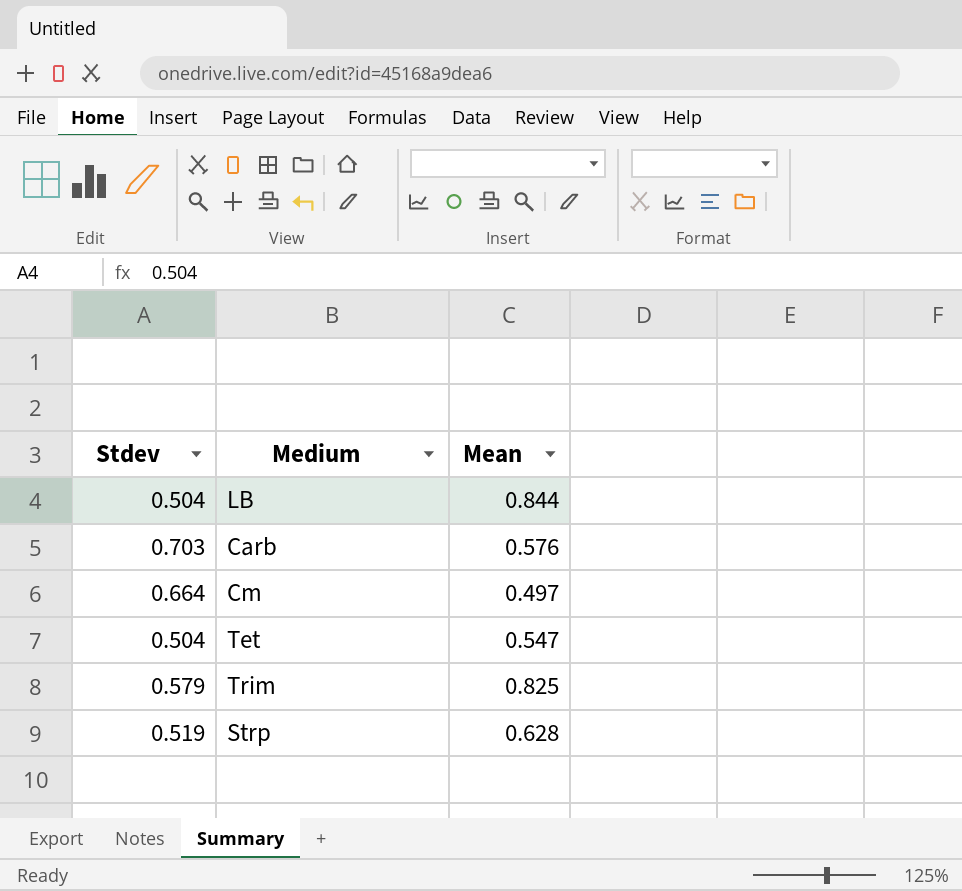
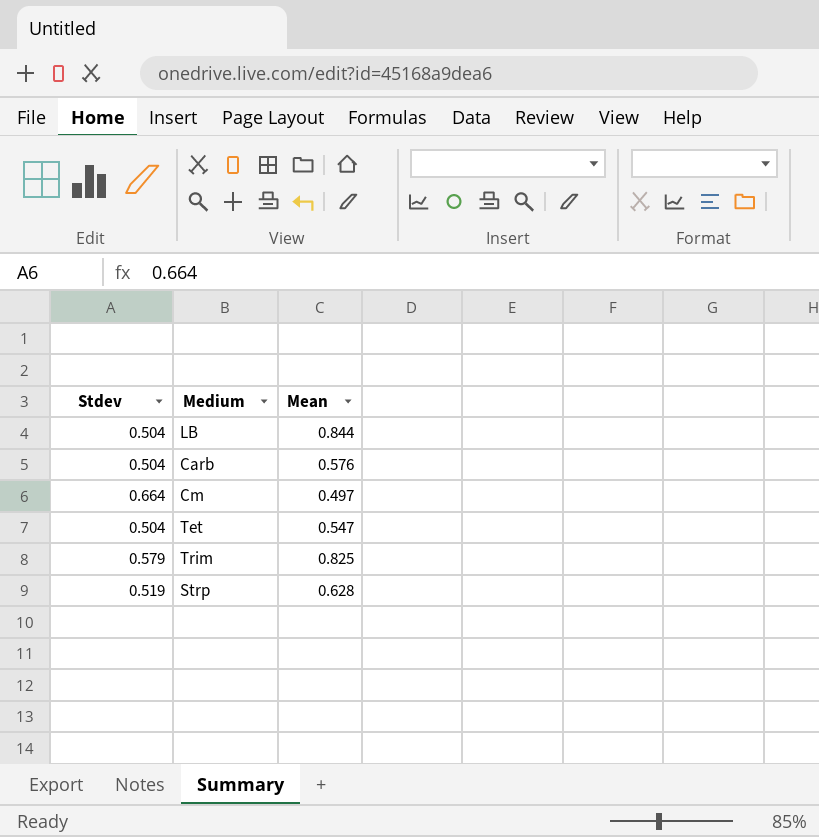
Carb | Stdev: 0.703 -> 0.504

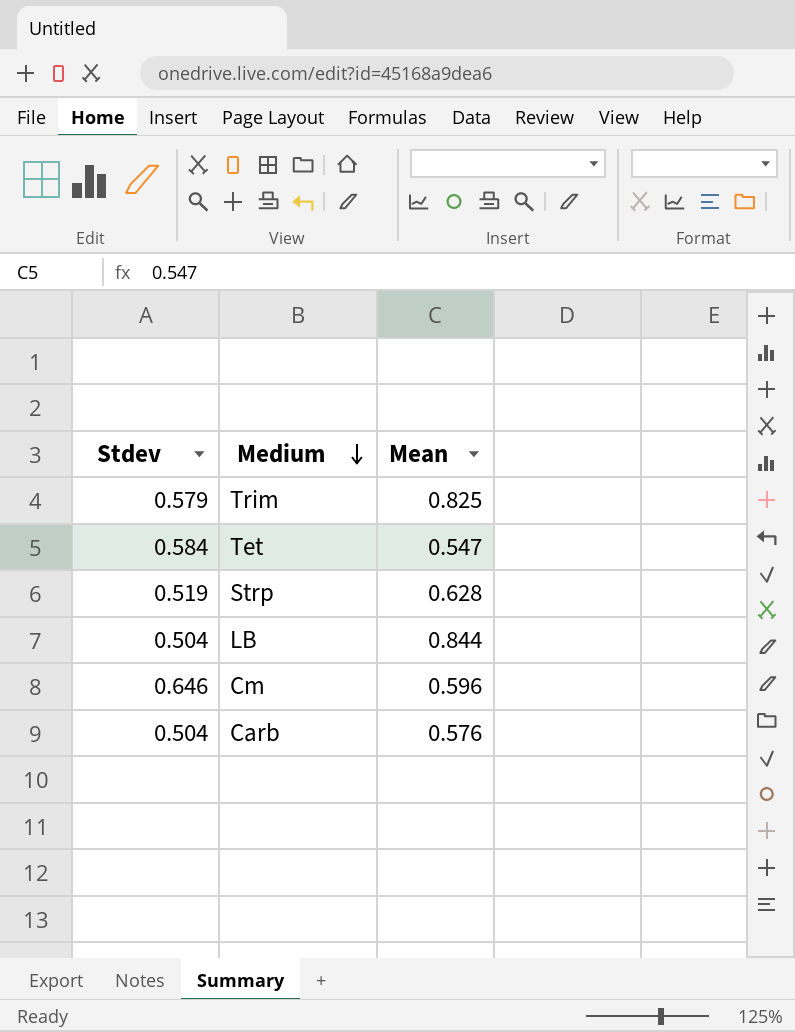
row order: none -> Medium descending
Tet | Stdev: 0.504 -> 0.584
Cm | Stdev: 0.664 -> 0.646
Cm | Mean: 0.497 -> 0.596

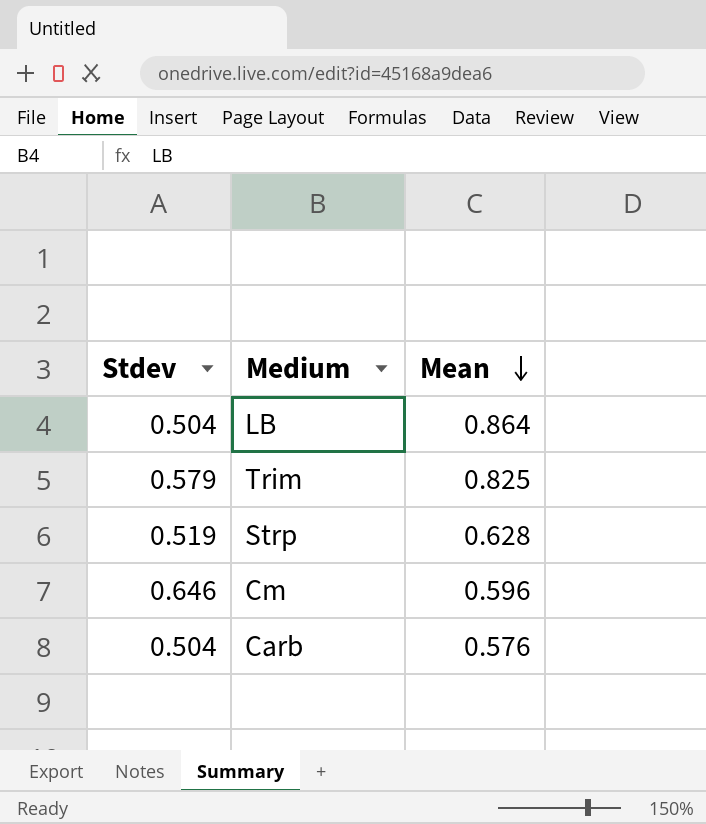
row order: Medium descending -> Mean descending
row Tet: 0.584 | 0.547 -> none
LB | Mean: 0.844 -> 0.864

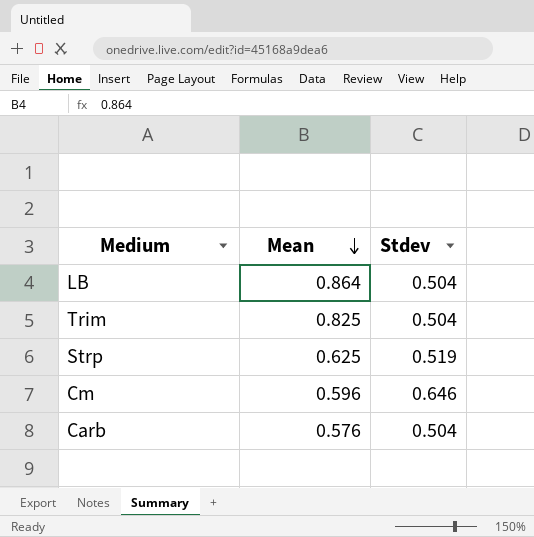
column Stdev | position: 1 -> 3
Trim | Stdev: 0.579 -> 0.504
Strp | Mean: 0.628 -> 0.625

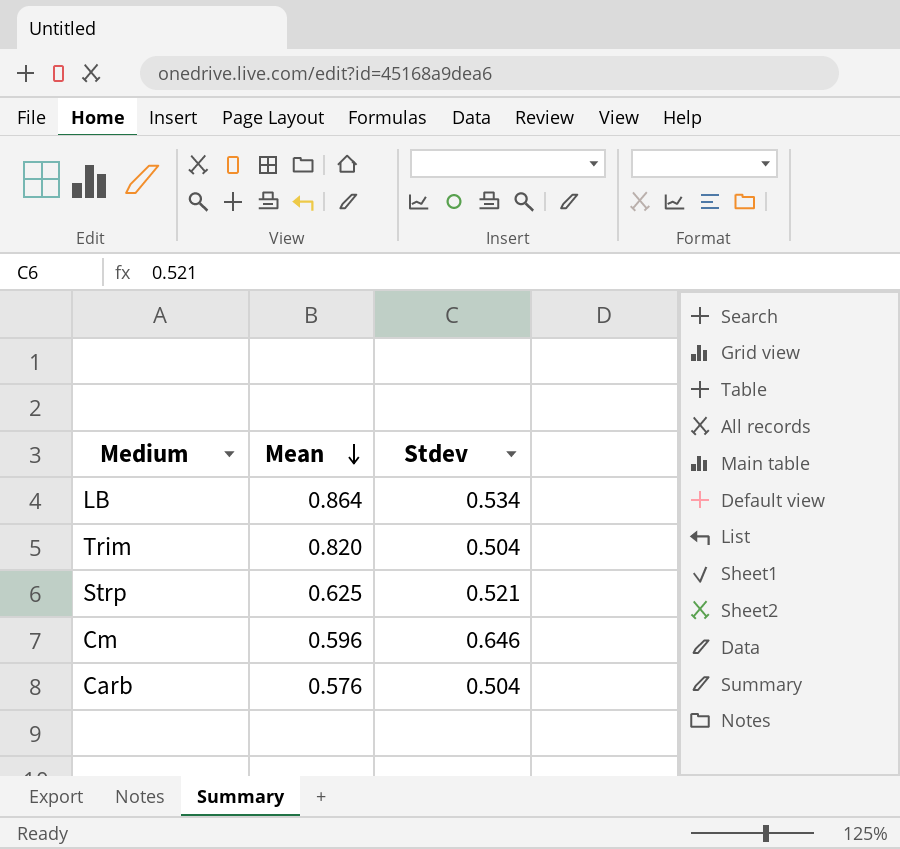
LB | Stdev: 0.504 -> 0.534
Trim | Mean: 0.825 -> 0.820
Strp | Stdev: 0.519 -> 0.521

